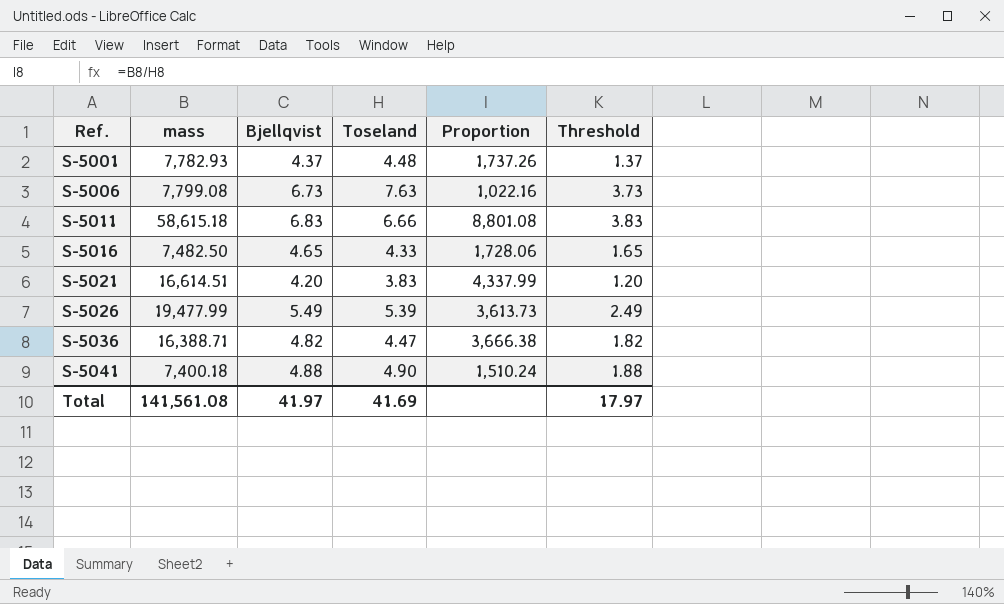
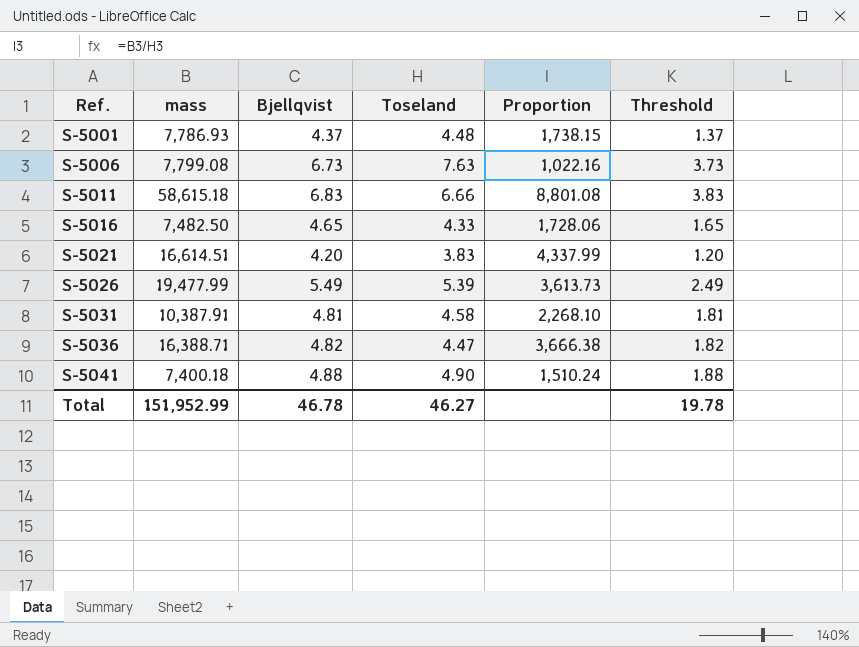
S-5001 | mass: 7,782.93 -> 7,786.93
S-5001 | Proportion: 1,737.26 -> 1,738.15
row S-5031: none -> 10,387.91 | 4.81 | 4.58 | 2,268.10 | 1.81
Total | mass: 141,561.08 -> 151,952.99
Total | Bjellqvist: 41.97 -> 46.78
Total | Toseland: 41.69 -> 46.27
Total | Threshold: 17.97 -> 19.78

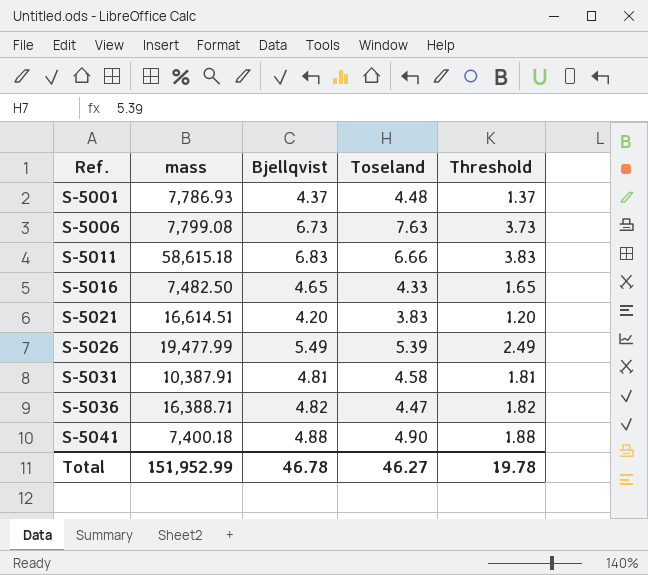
column Proportion | formula: [mass] / [Toseland] -> none

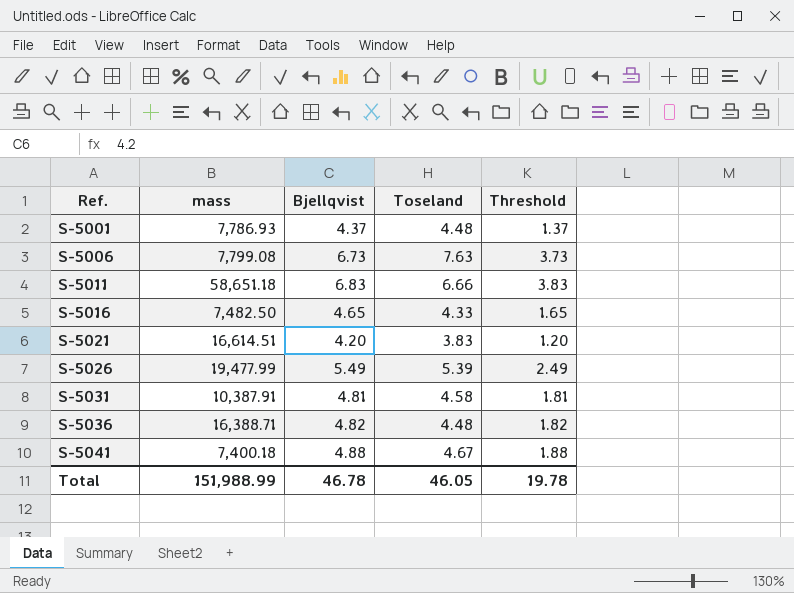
S-5011 | mass: 58,615.18 -> 58,651.18
S-5036 | Toseland: 4.47 -> 4.48
S-5041 | Toseland: 4.90 -> 4.67
Total | mass: 151,952.99 -> 151,988.99
Total | Toseland: 46.27 -> 46.05

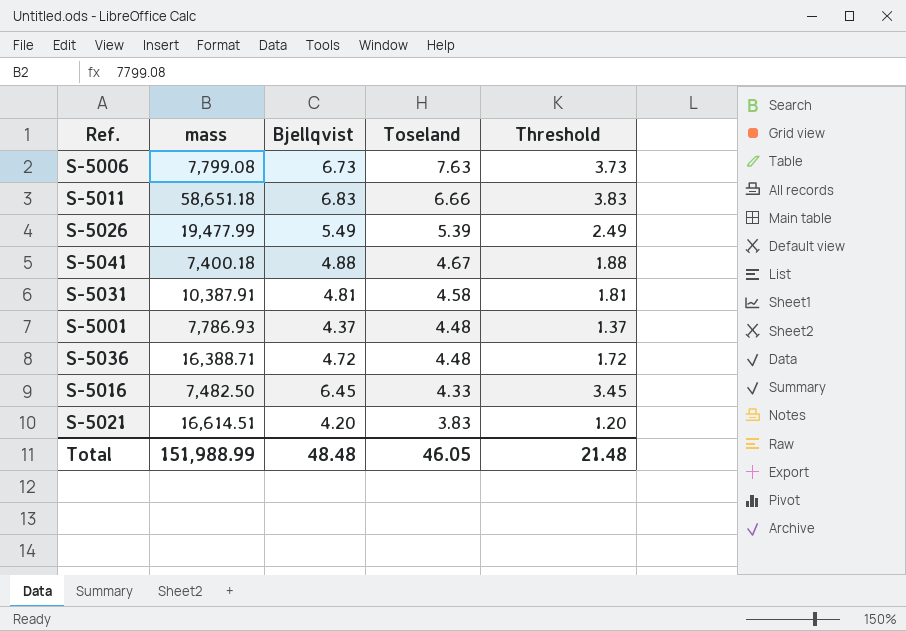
row order: Ref. ascending -> Toseland descending
S-5036 | Bjellqvist: 4.82 -> 4.72
S-5036 | Threshold: 1.82 -> 1.72
S-5016 | Bjellqvist: 4.65 -> 6.45
S-5016 | Threshold: 1.65 -> 3.45
Total | Bjellqvist: 46.78 -> 48.48
Total | Threshold: 19.78 -> 21.48

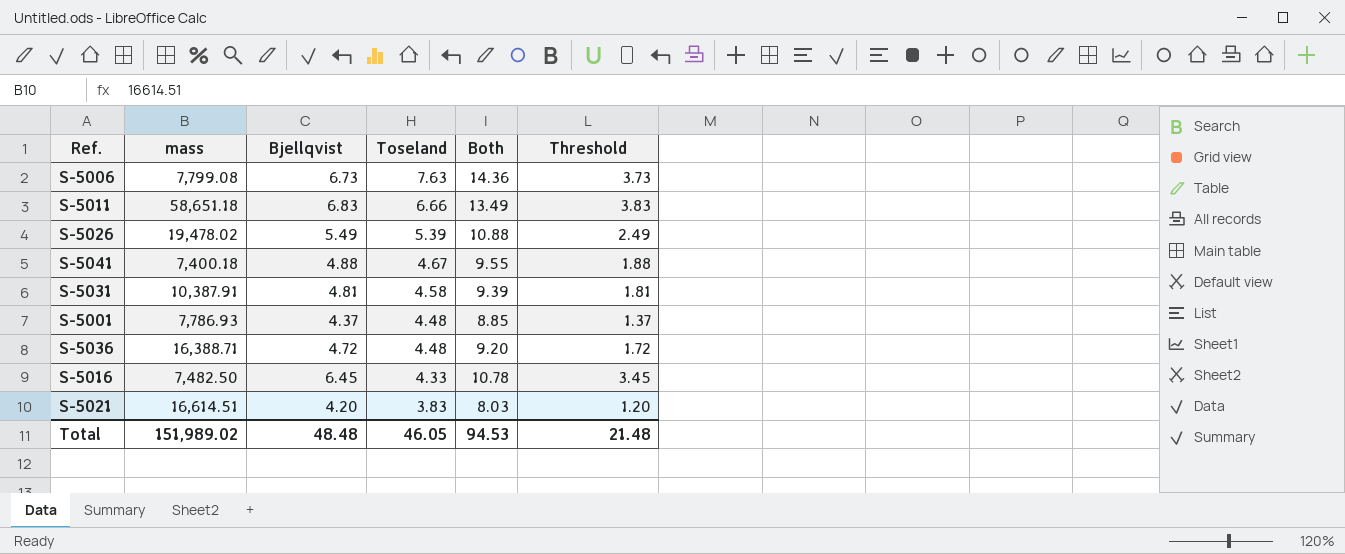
column Both | formula: none -> [Bjellqvist] + [Toseland]
S-5026 | mass: 19,477.99 -> 19,478.02
Total | mass: 151,988.99 -> 151,989.02

